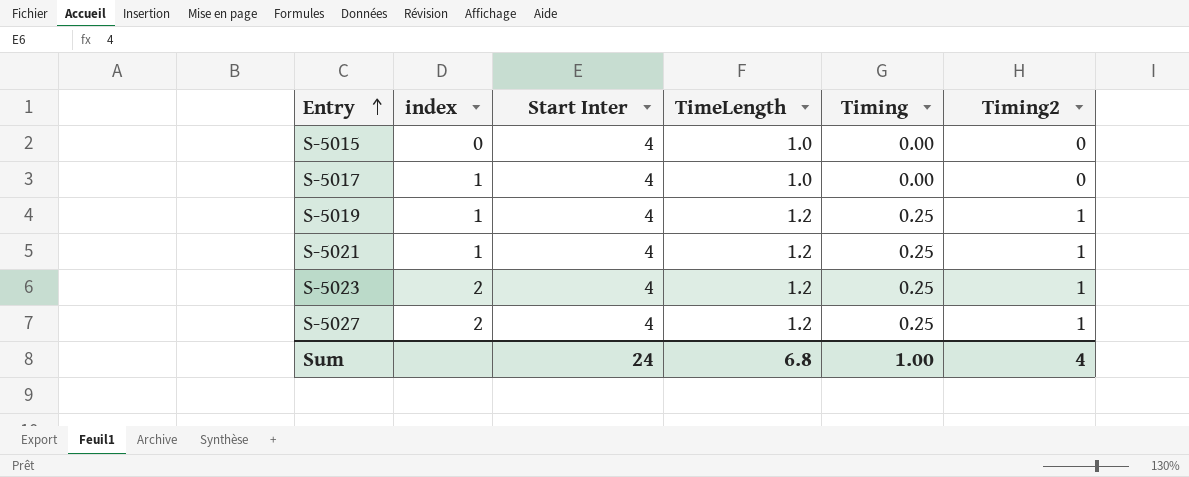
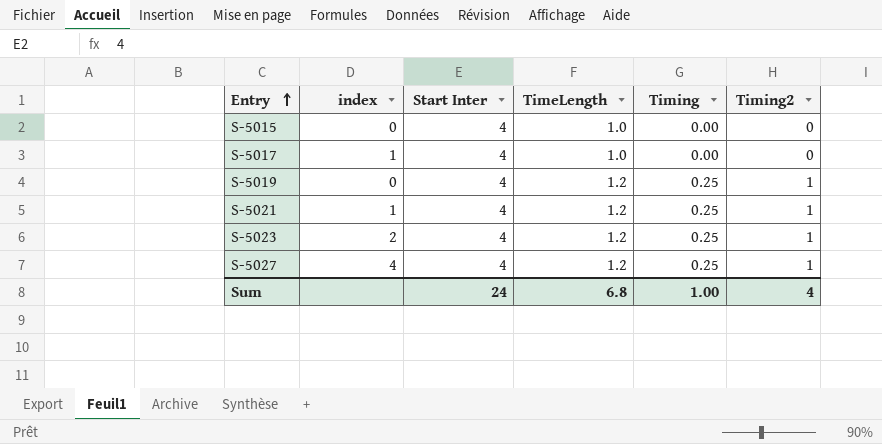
S-5019 | index: 1 -> 0
S-5027 | index: 2 -> 4

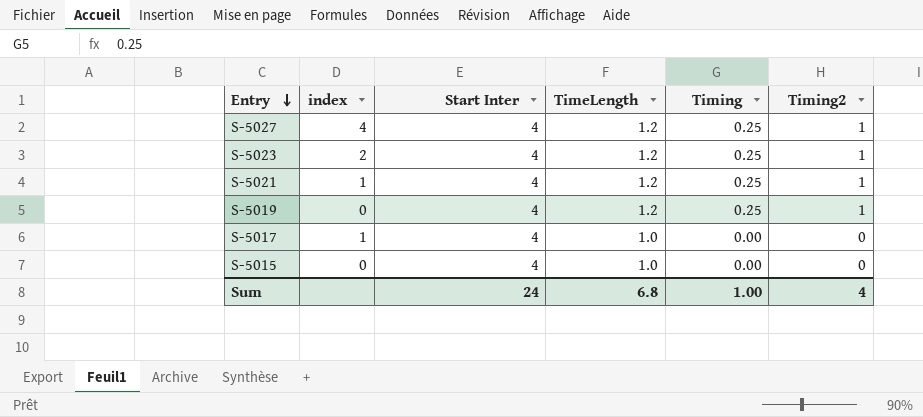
row order: Entry ascending -> Entry descending

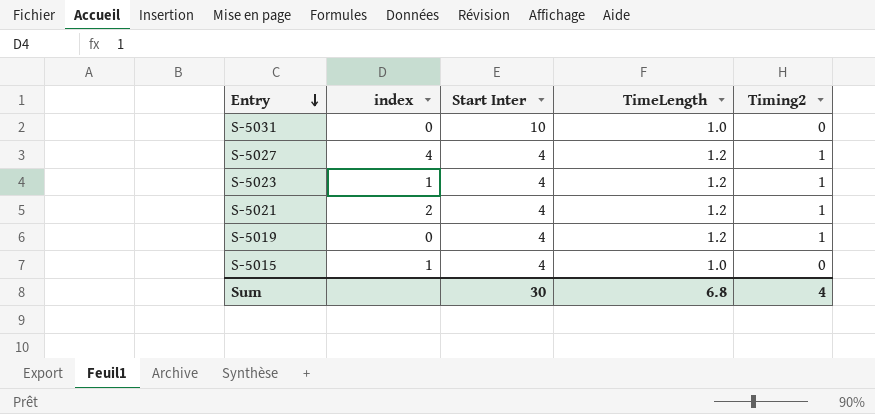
column Timing | position: 5 -> none
row S-5017: 1 | 4 | 1.0 | 0.00 | 0 -> none
row S-5031: none -> 0 | 10 | 1.0 | 0
S-5023 | index: 2 -> 1
S-5021 | index: 1 -> 2
S-5015 | index: 0 -> 1
Sum | Start Inter: 24 -> 30

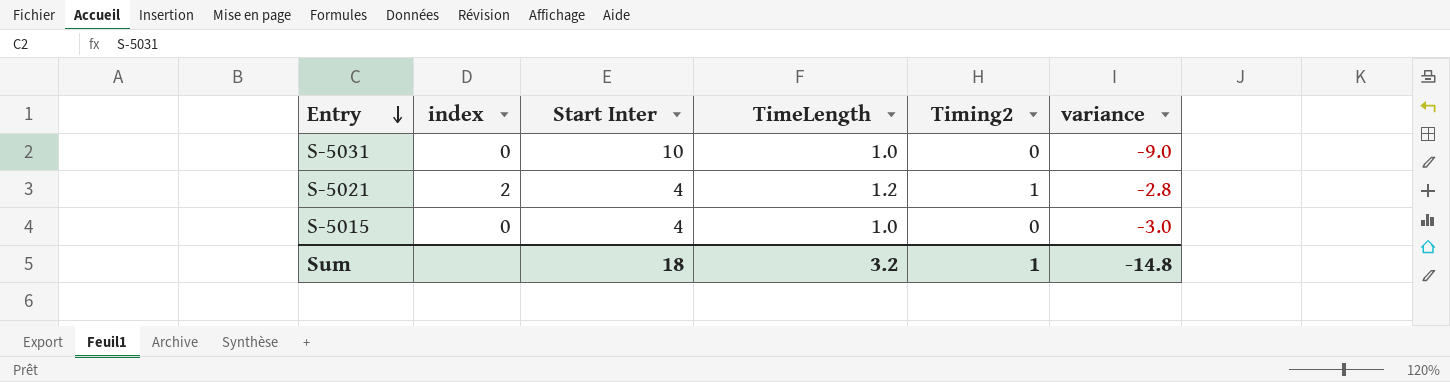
column variance | formula: none -> [TimeLength] - [Start Inter]
row S-5027: 4 | 4 | 1.2 | 1 -> none
row S-5023: 1 | 4 | 1.2 | 1 -> none
row S-5019: 0 | 4 | 1.2 | 1 -> none
S-5015 | index: 1 -> 0
Sum | Start Inter: 30 -> 18
Sum | TimeLength: 6.8 -> 3.2
Sum | Timing2: 4 -> 1

